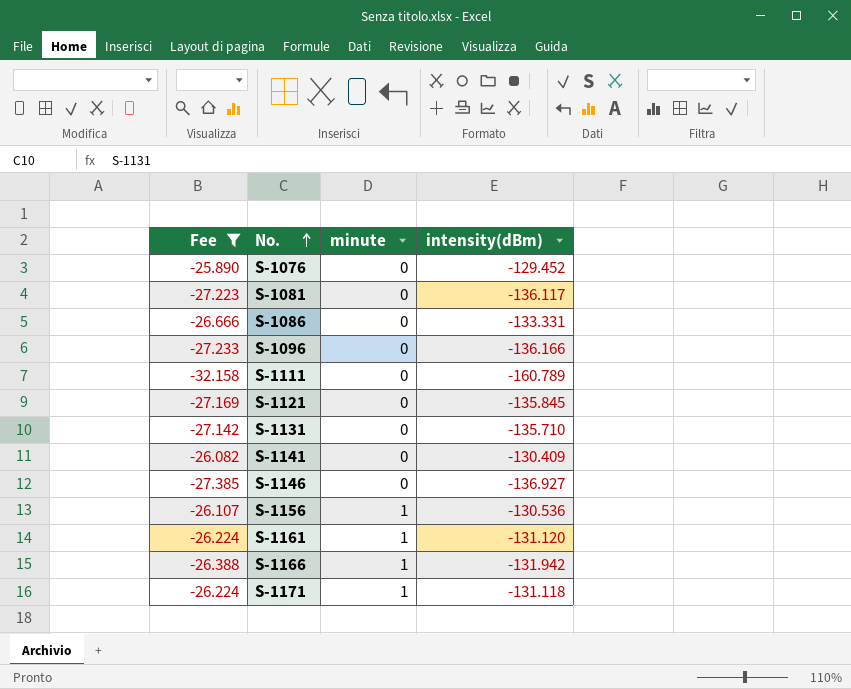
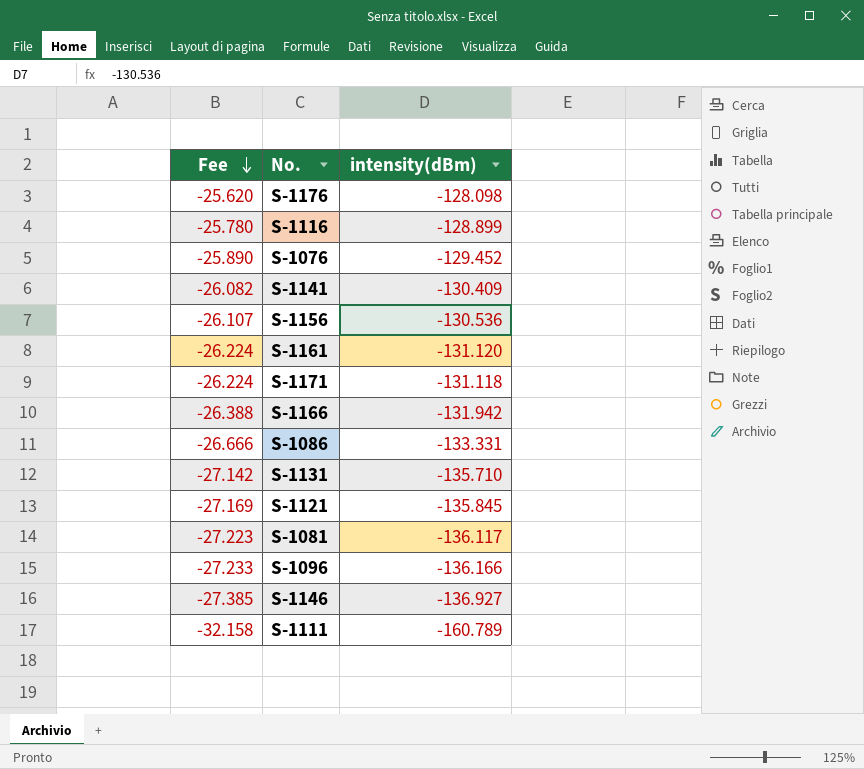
filter: Fee <= -25.890 -> none
row order: No. ascending -> Fee descending
column minute | position: 3 -> none

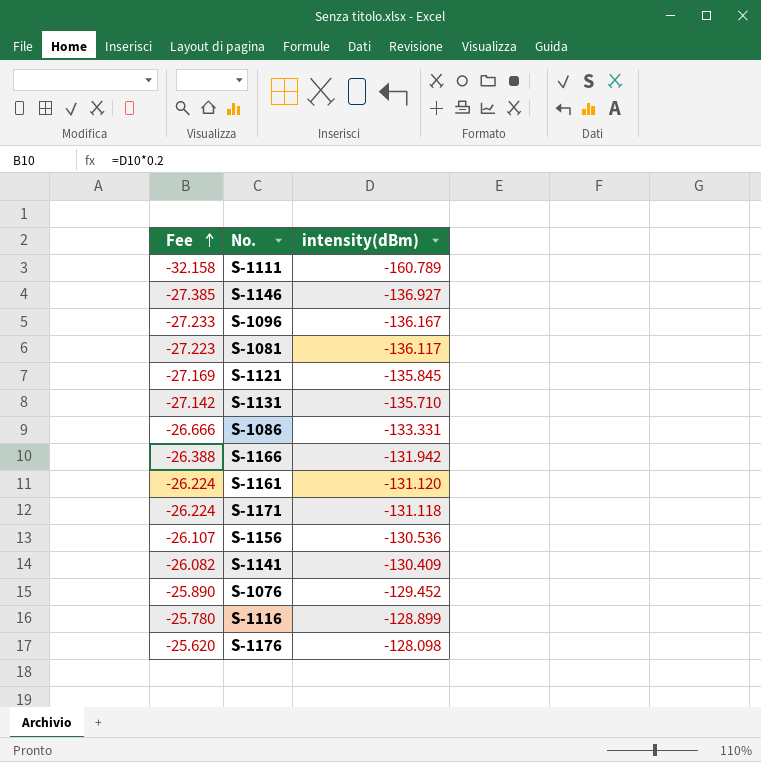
row order: Fee descending -> Fee ascending
S-1096 | intensity(dBm): -136.166 -> -136.167

